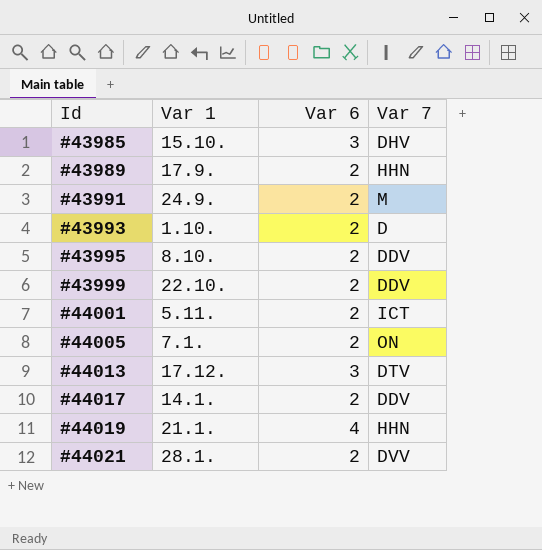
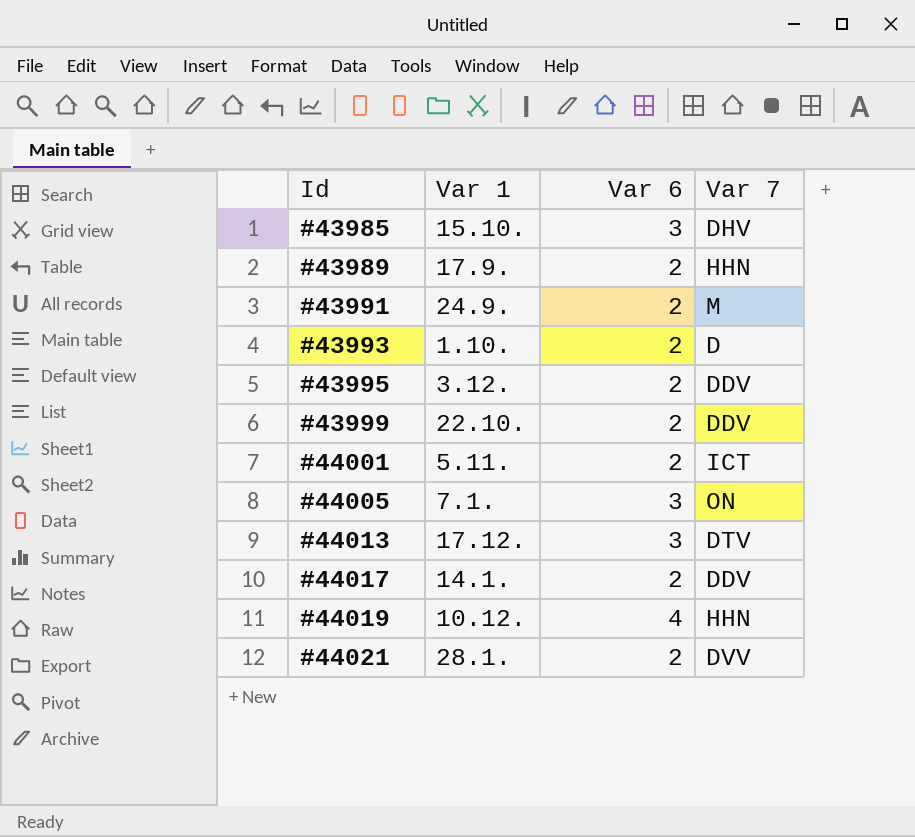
#43995 | Var 1: 8.10. -> 3.12.
#44005 | Var 6: 2 -> 3
#44019 | Var 1: 21.1. -> 10.12.

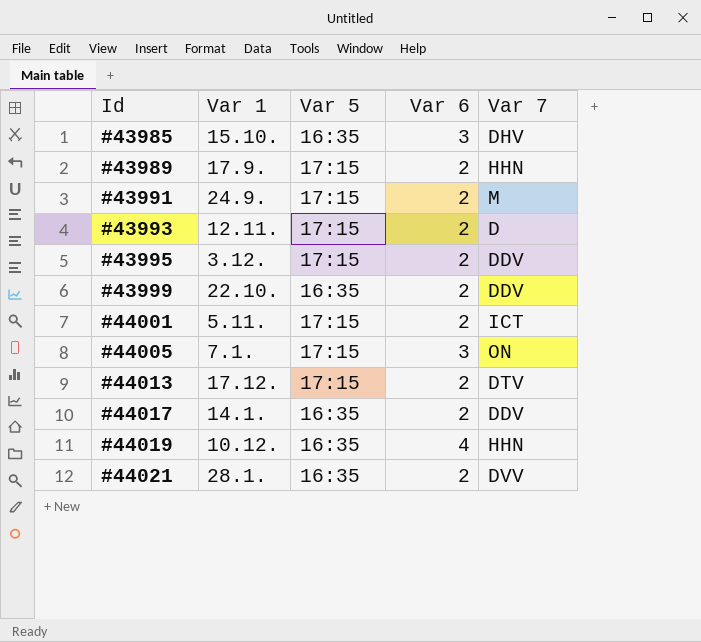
column Var 5 | position: none -> 3
#43993 | Var 1: 1.10. -> 12.11.
#44013 | Var 6: 3 -> 2

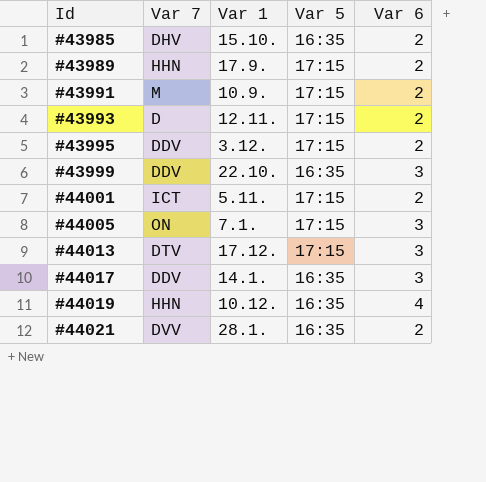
column Var 7 | position: 5 -> 2
#43985 | Var 6: 3 -> 2
#43991 | Var 1: 24.9. -> 10.9.
#43999 | Var 6: 2 -> 3
#44013 | Var 6: 2 -> 3
#44017 | Var 6: 2 -> 3

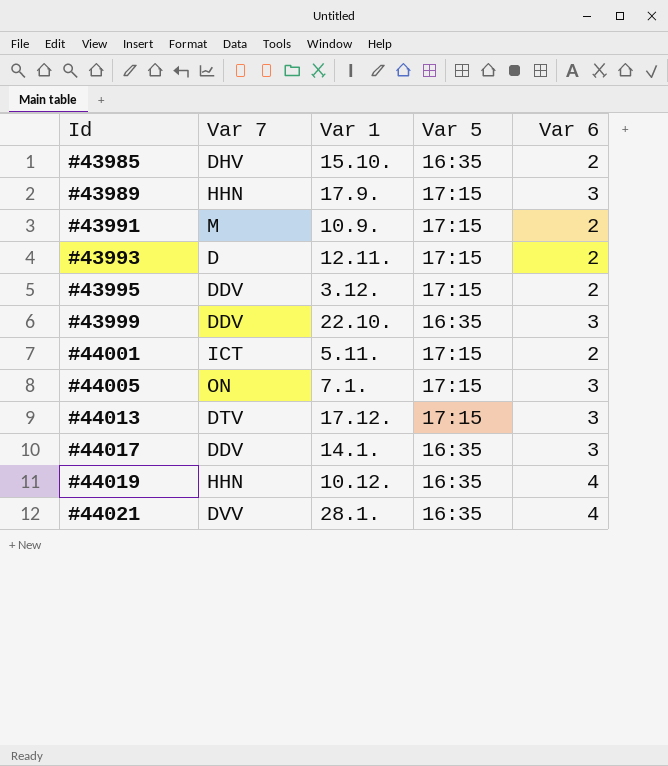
#43989 | Var 6: 2 -> 3
#44021 | Var 6: 2 -> 4

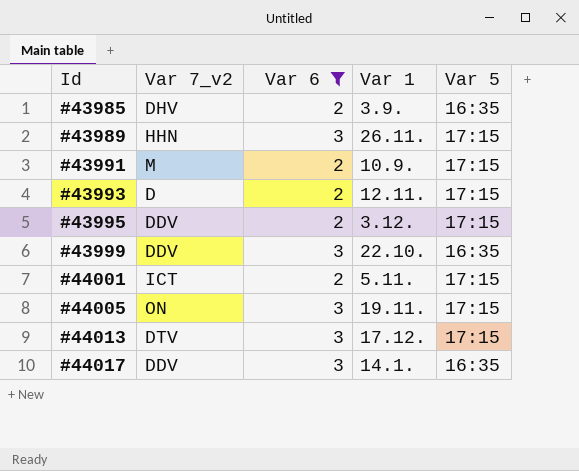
filter: none -> Var 6 != 4
column name: Var 7 -> Var 7_v2
column Var 6 | position: 5 -> 3
#43985 | Var 1: 15.10. -> 3.9.
#43989 | Var 1: 17.9. -> 26.11.
#44005 | Var 1: 7.1. -> 19.11.

